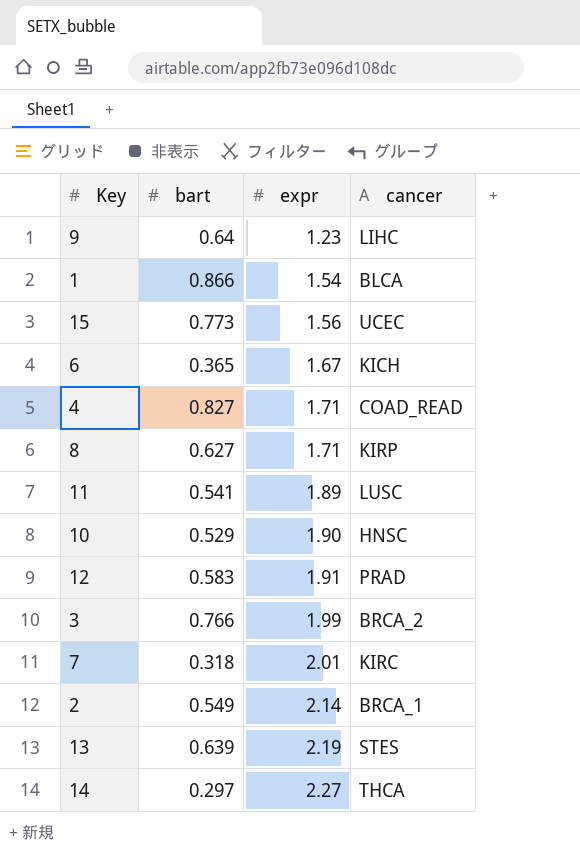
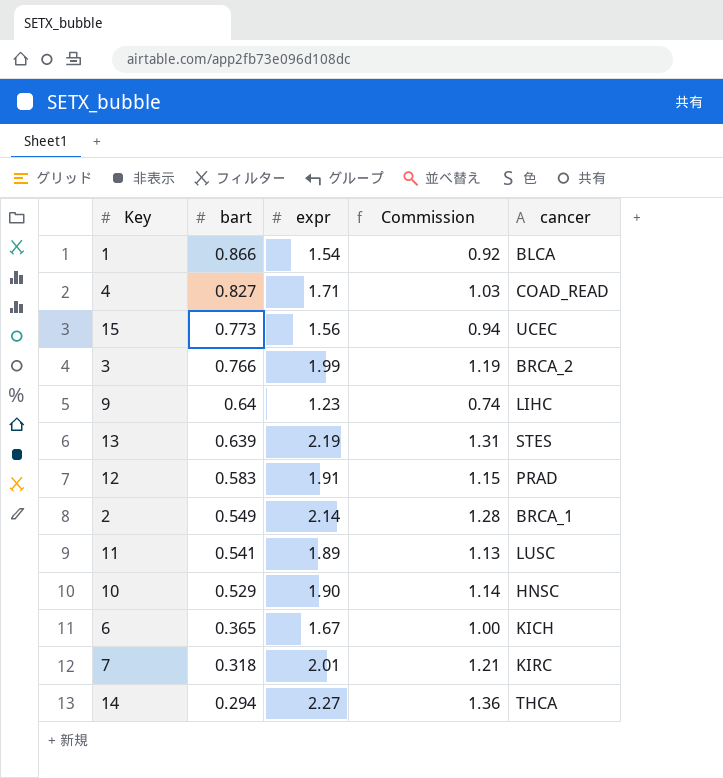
row order: expr ascending -> bart descending
column Commission | formula: none -> [expr] * 0.6
row 8: 0.627 | 1.71 | KIRP -> none
14 | bart: 0.297 -> 0.294

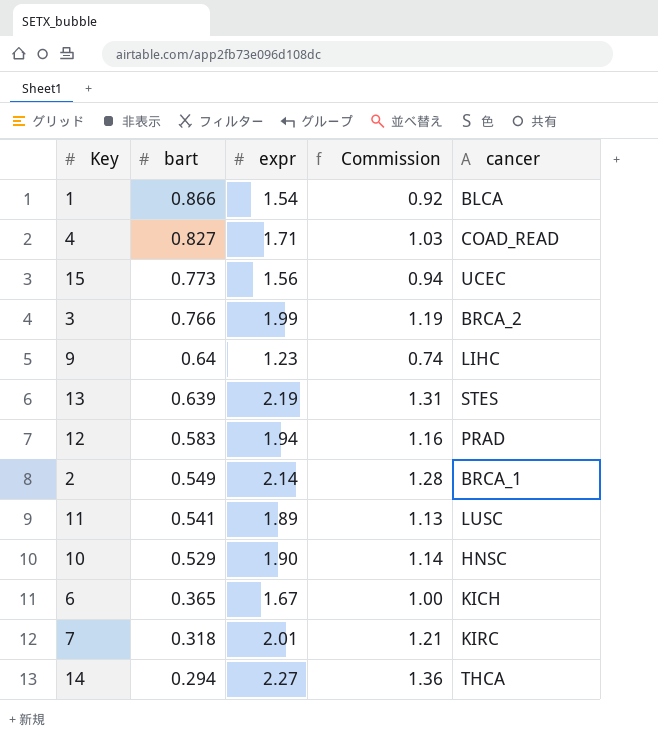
12 | expr: 1.91 -> 1.94
12 | Commission: 1.15 -> 1.16

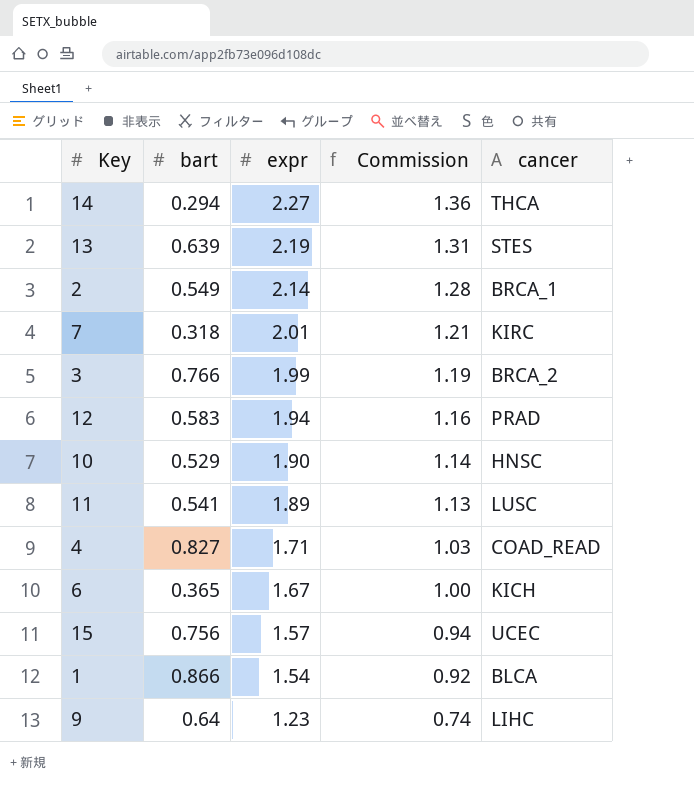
row order: bart descending -> expr descending
15 | bart: 0.773 -> 0.756
15 | expr: 1.56 -> 1.57

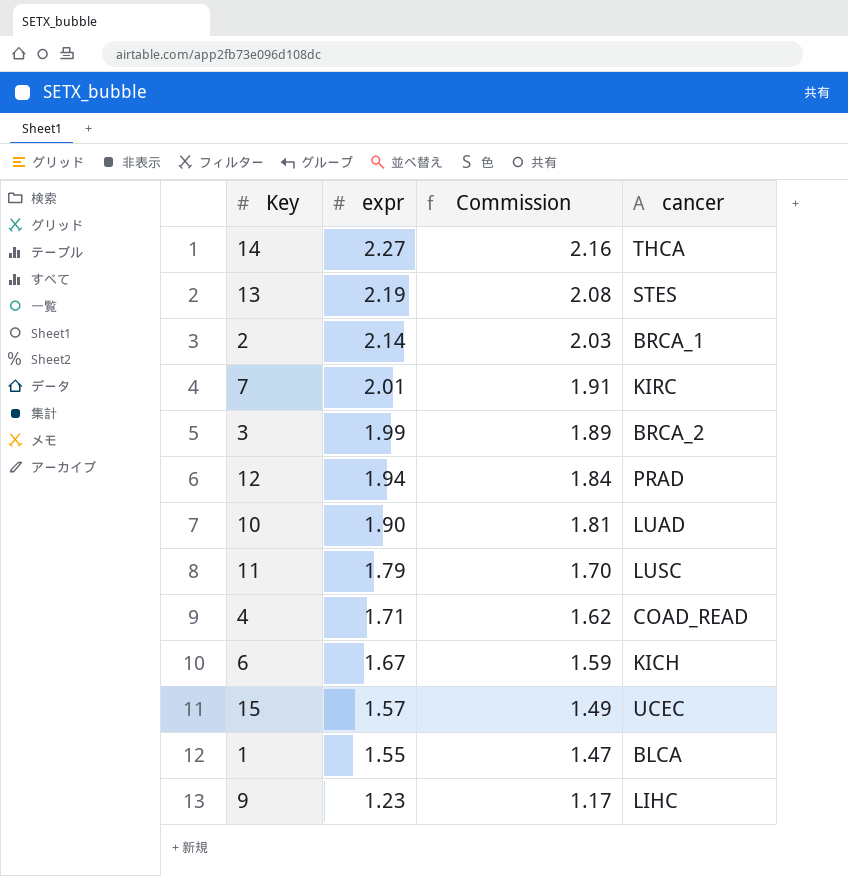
column bart | position: 2 -> none
column Commission | formula: [expr] * 0.6 -> [expr] * 0.95
10 | cancer: HNSC -> LUAD
11 | expr: 1.89 -> 1.79
1 | expr: 1.54 -> 1.55

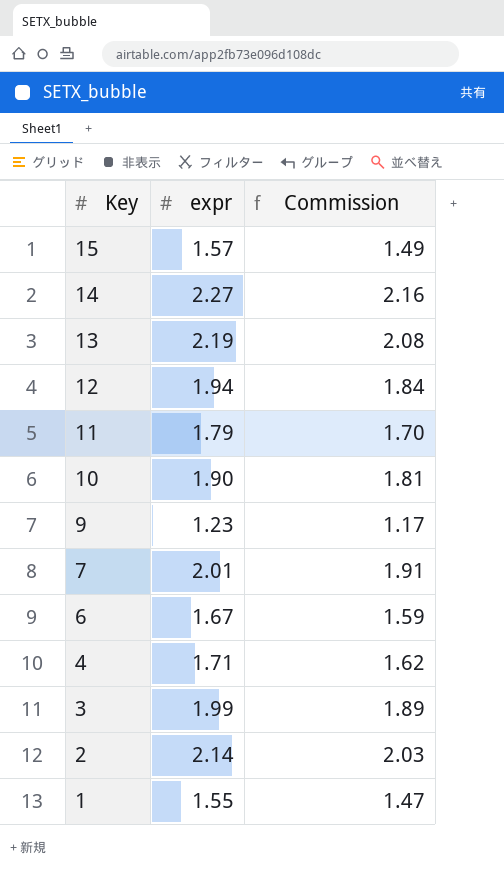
row order: expr descending -> Key descending
column cancer | position: 4 -> none

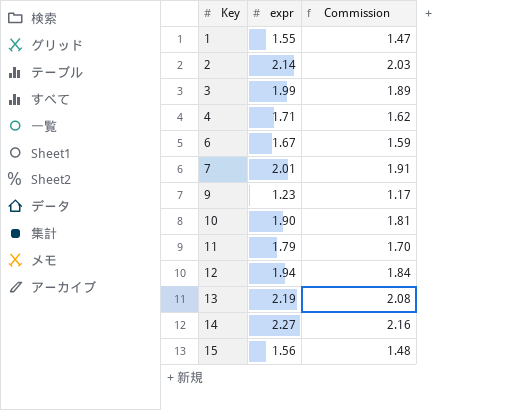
row order: Key descending -> Key ascending
15 | expr: 1.57 -> 1.56
15 | Commission: 1.49 -> 1.48

